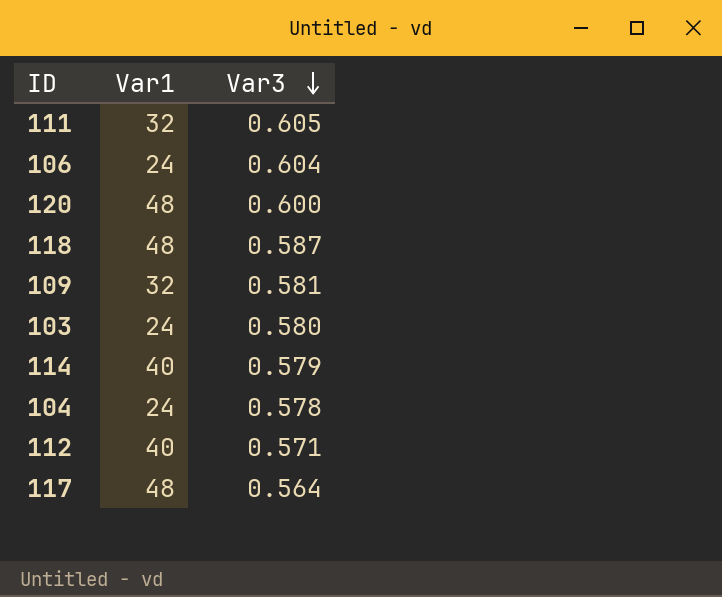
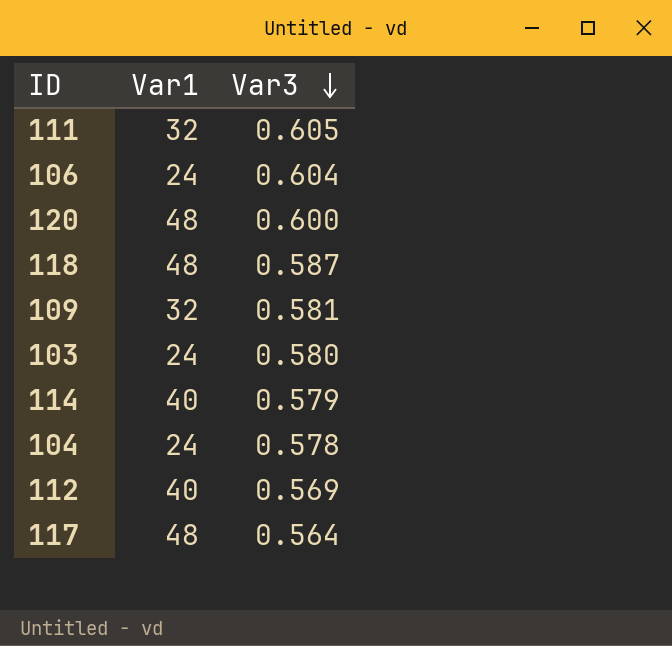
112 | Var3: 0.571 -> 0.569

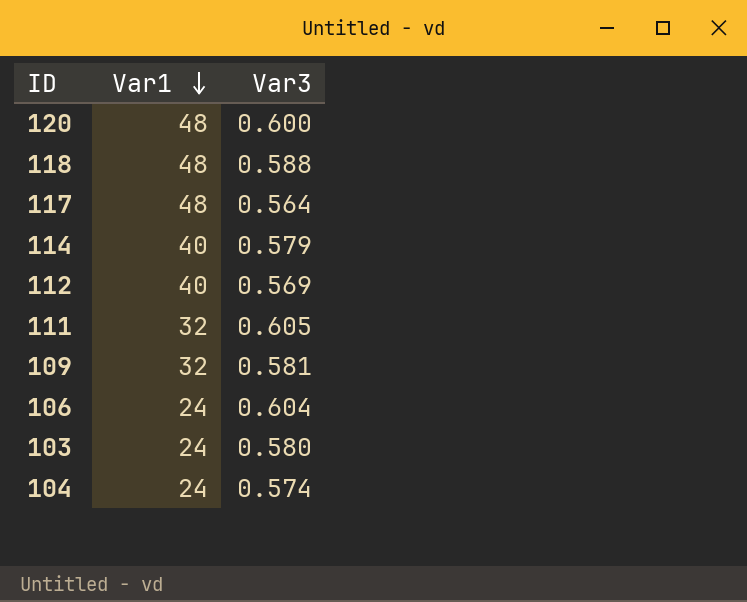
row order: Var3 descending -> Var1 descending
118 | Var3: 0.587 -> 0.588
104 | Var3: 0.578 -> 0.574

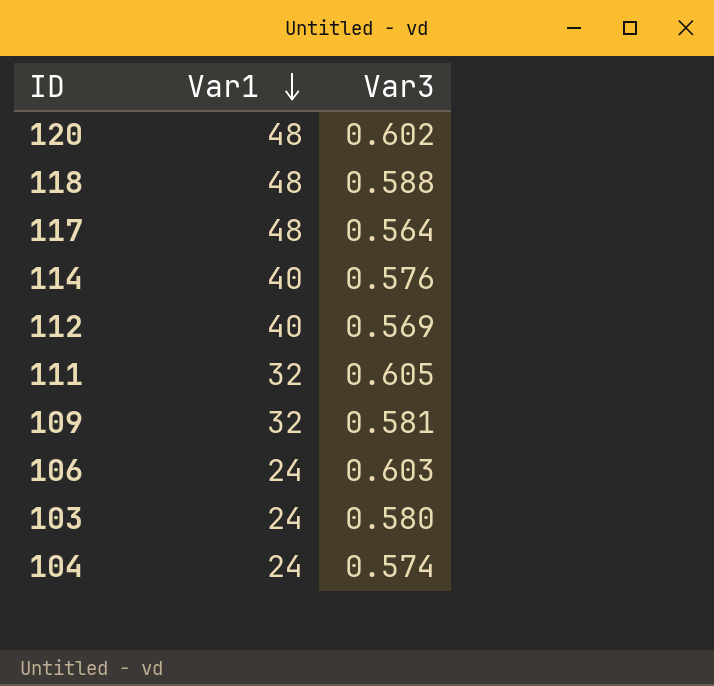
120 | Var3: 0.600 -> 0.602
114 | Var3: 0.579 -> 0.576
106 | Var3: 0.604 -> 0.603

